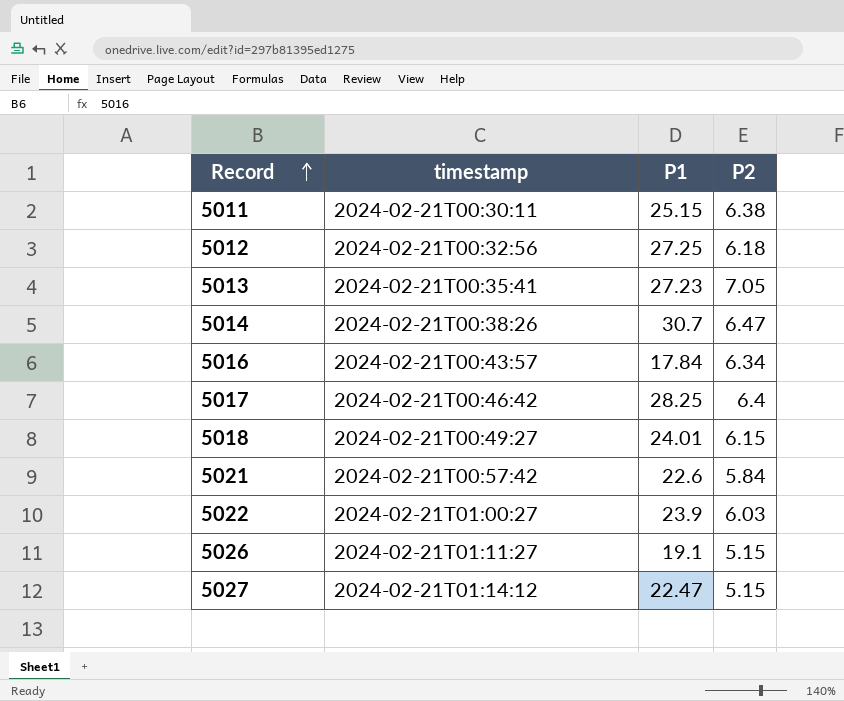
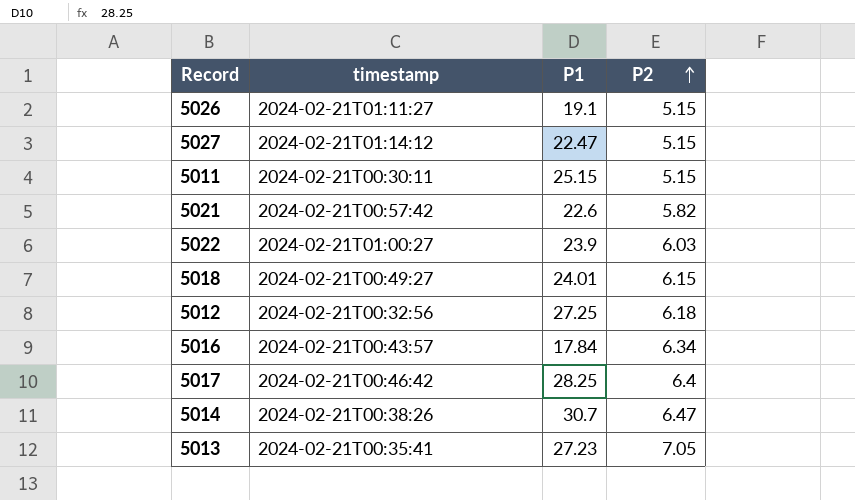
row order: Record ascending -> P2 ascending
5011 | P2: 6.38 -> 5.15
5021 | P2: 5.84 -> 5.82

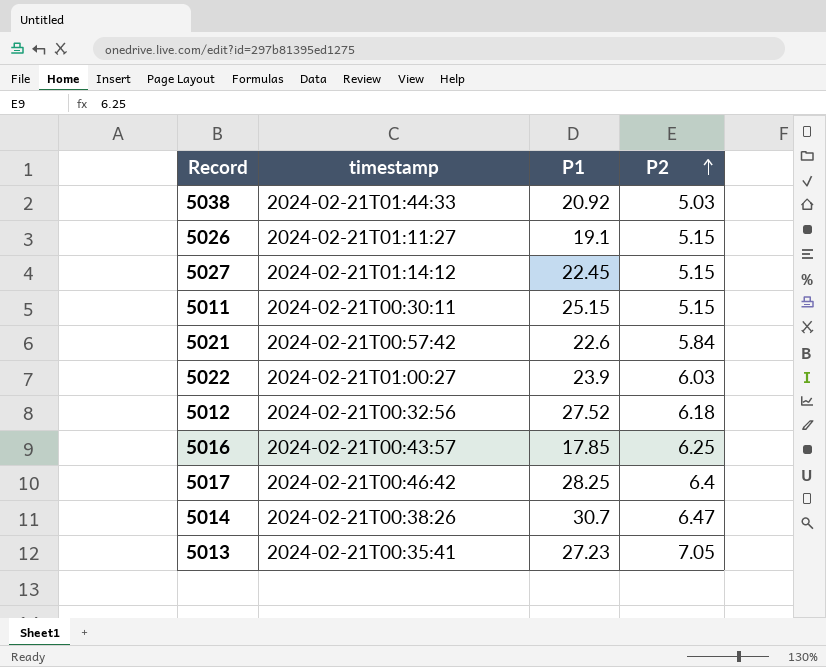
row 5018: 2024-02-21T00:49:27 | 24.01 | 6.15 -> none
row 5038: none -> 2024-02-21T01:44:33 | 20.92 | 5.03
5027 | P1: 22.47 -> 22.45
5021 | P2: 5.82 -> 5.84
5012 | P1: 27.25 -> 27.52
5016 | P1: 17.84 -> 17.85
5016 | P2: 6.34 -> 6.25

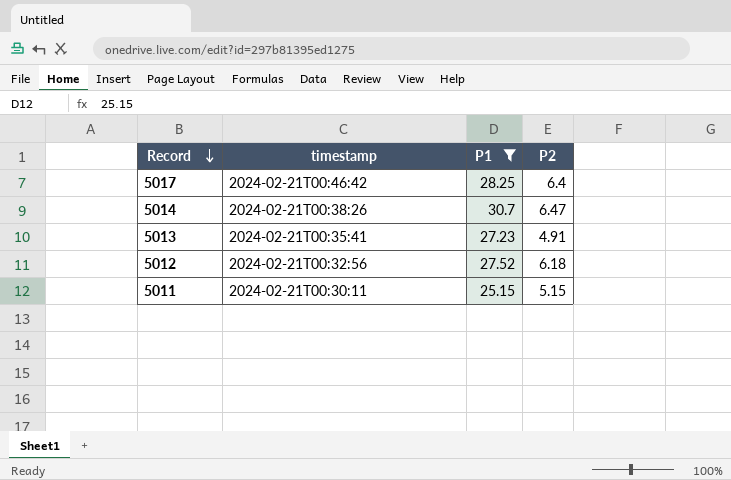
filter: none -> P1 >= 25.15
row order: P2 ascending -> Record descending
5013 | P2: 7.05 -> 4.91

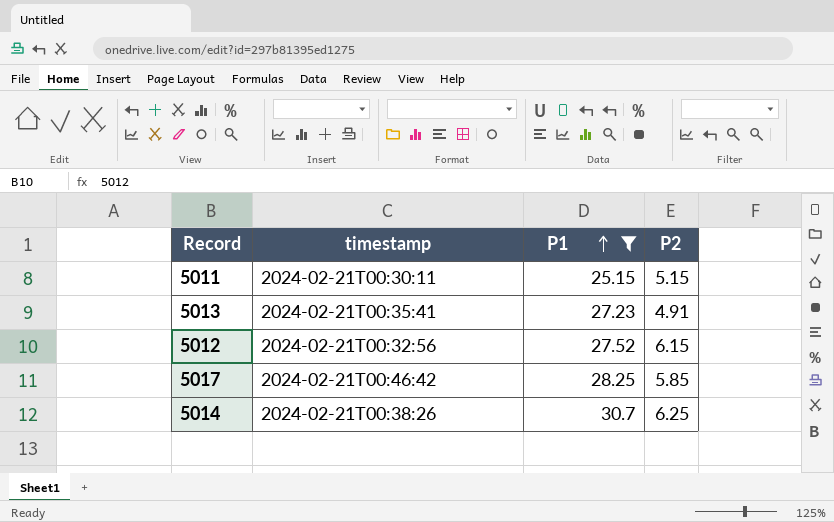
row order: Record descending -> P1 ascending
5012 | P2: 6.18 -> 6.15
5017 | P2: 6.4 -> 5.85
5014 | P2: 6.47 -> 6.25

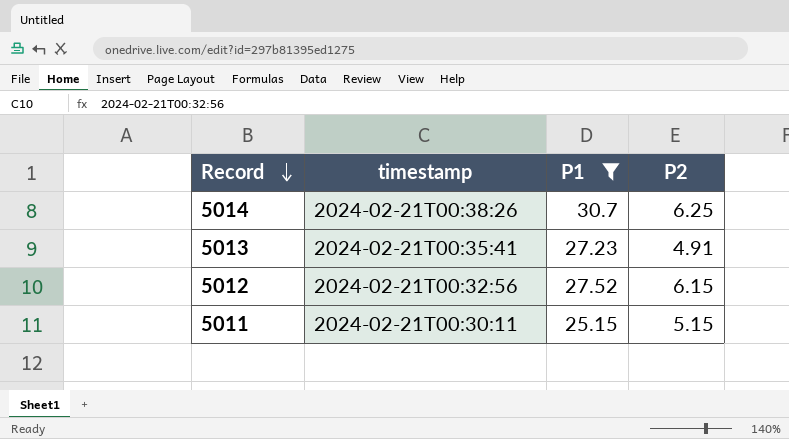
row order: P1 ascending -> Record descending
row 5017: 2024-02-21T00:46:42 | 28.25 | 5.85 -> none

